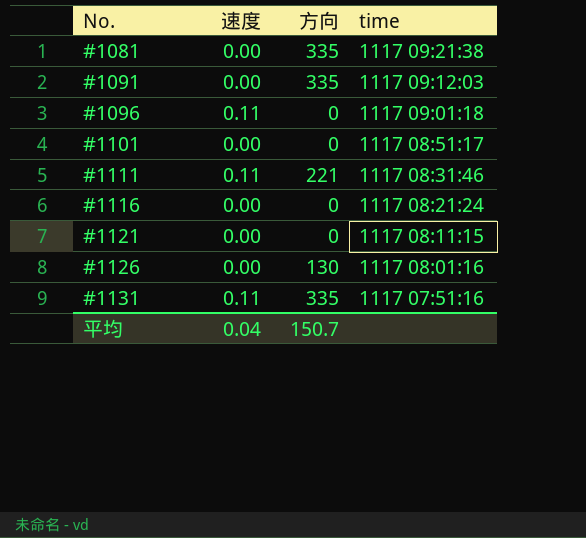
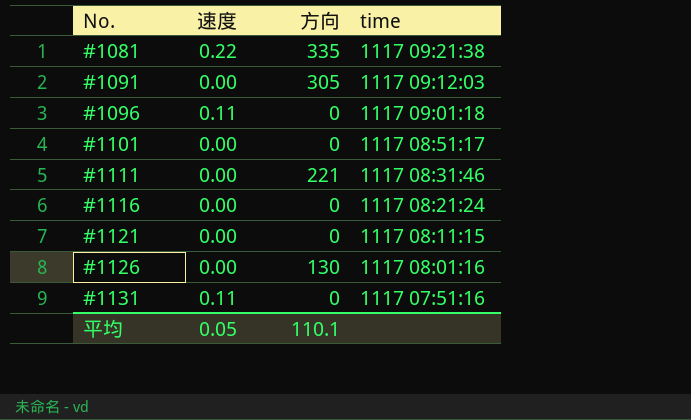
#1081 | 速度: 0.00 -> 0.22
#1091 | 方向: 335 -> 305
#1111 | 速度: 0.11 -> 0.00
#1131 | 方向: 335 -> 0
平均 | 速度: 0.04 -> 0.05
平均 | 方向: 150.7 -> 110.1

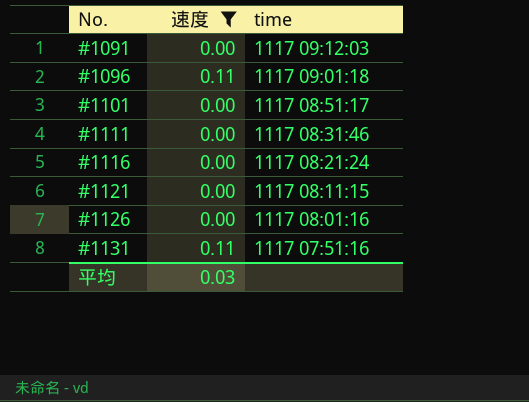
filter: none -> 速度 != 0.22
column 方向 | position: 3 -> none
平均 | 速度: 0.05 -> 0.03

